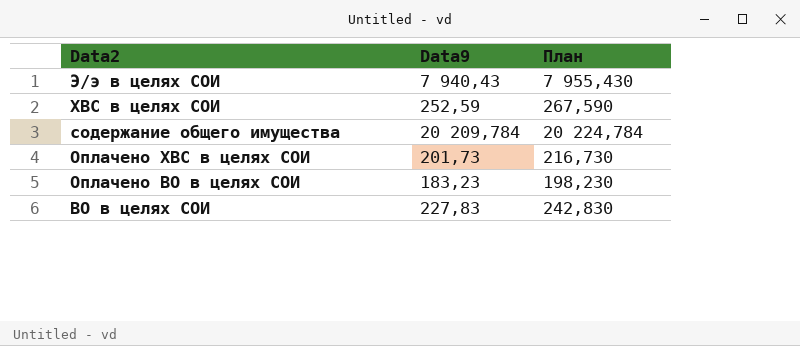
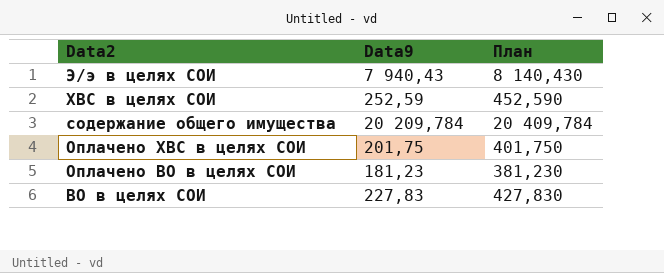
column План | formula: [Data9] + 15 -> [Data9] + 200
Оплачено ХВС в целях СОИ | Data9: 201,73 -> 201,75
Оплачено ВО в целях СОИ | Data9: 183,23 -> 181,23

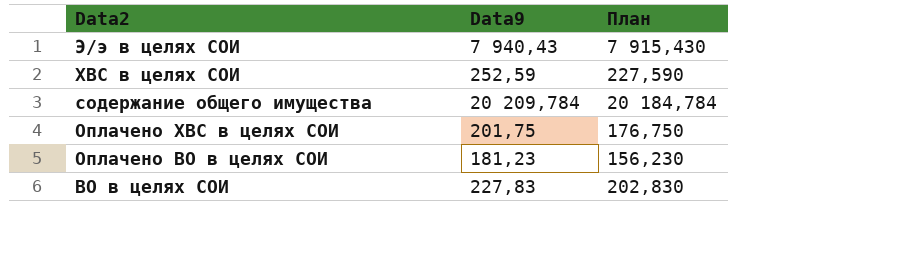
column План | formula: [Data9] + 200 -> [Data9] - 25

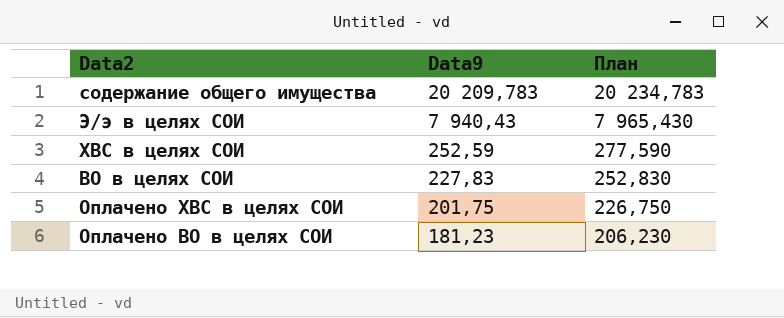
row order: Data2 descending -> Data9 descending
column План | formula: [Data9] - 25 -> [Data9] + 25
содержание общего имущества | Data9: 20 209,784 -> 20 209,783

